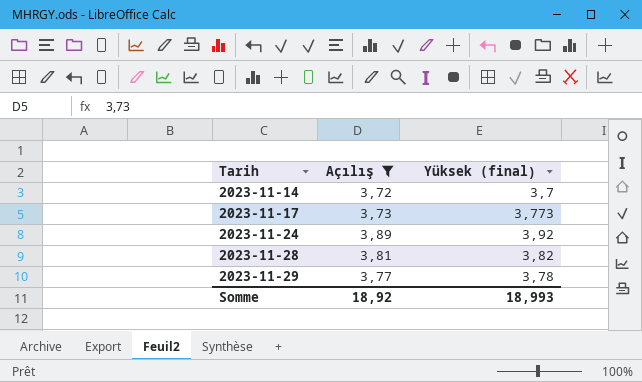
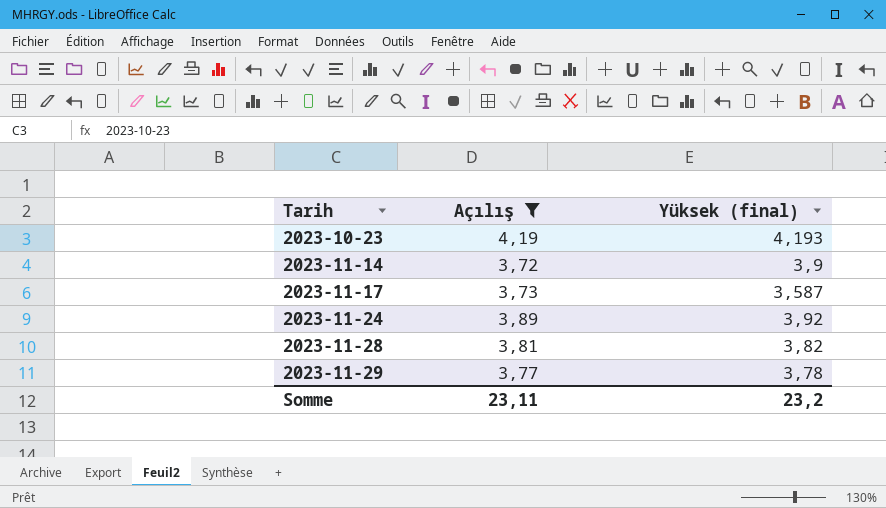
row 2023-10-23: none -> 4,19 | 4,193
2023-11-14 | Yüksek (final): 3,7 -> 3,9
2023-11-17 | Yüksek (final): 3,773 -> 3,587
Somme | Açılış: 18,92 -> 23,11
Somme | Yüksek (final): 18,993 -> 23,2

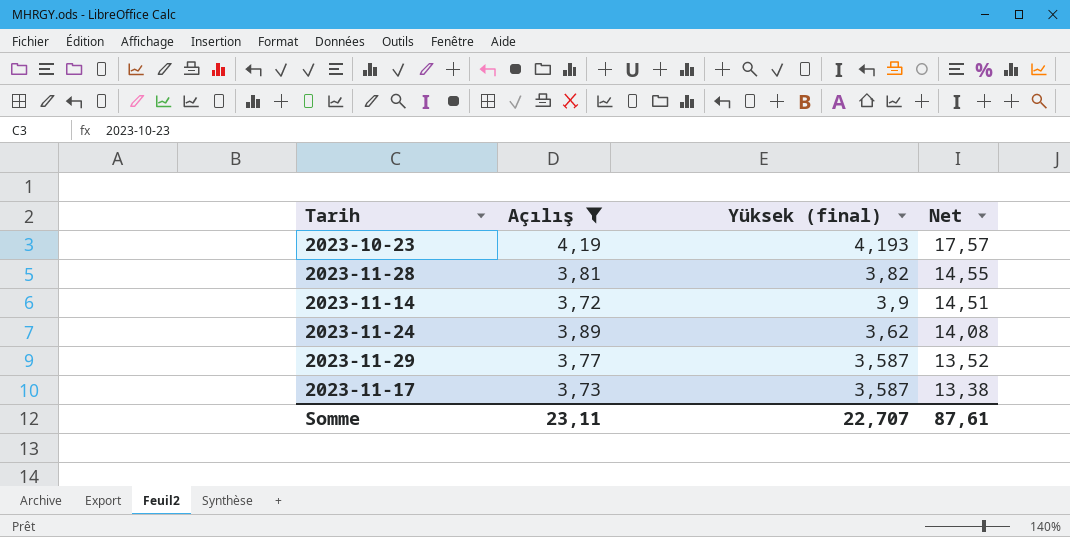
row order: Tarih ascending -> Net descending
column Net | formula: none -> [Açılış] * [Yüksek (final)]
2023-11-24 | Yüksek (final): 3,92 -> 3,62
2023-11-29 | Yüksek (final): 3,78 -> 3,587
Somme | Yüksek (final): 23,2 -> 22,707

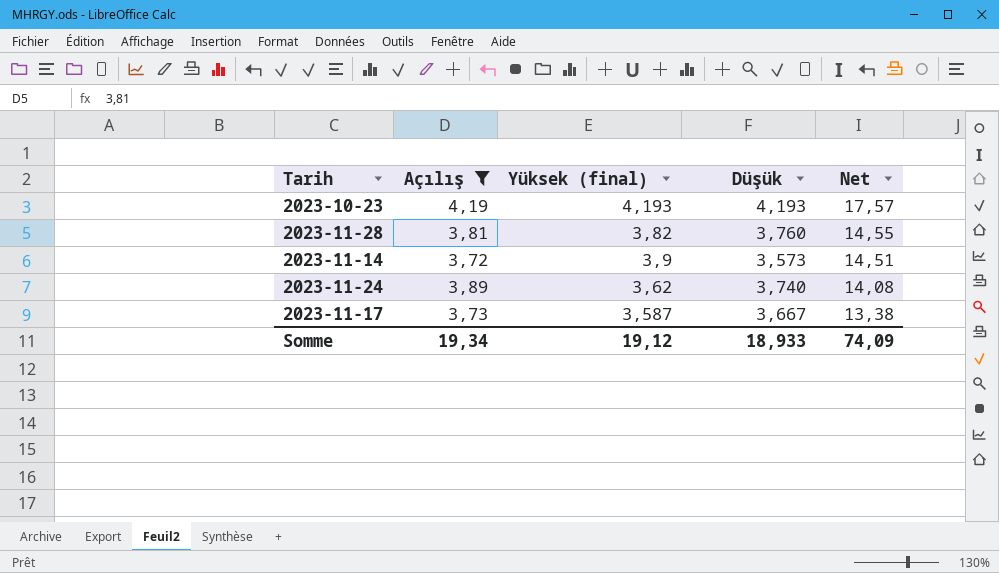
column Düşük | position: none -> 4
row 2023-11-29: 3,77 | 3,587 | 13,52 -> none
Somme | Açılış: 23,11 -> 19,34
Somme | Yüksek (final): 22,707 -> 19,12
Somme | Net: 87,61 -> 74,09

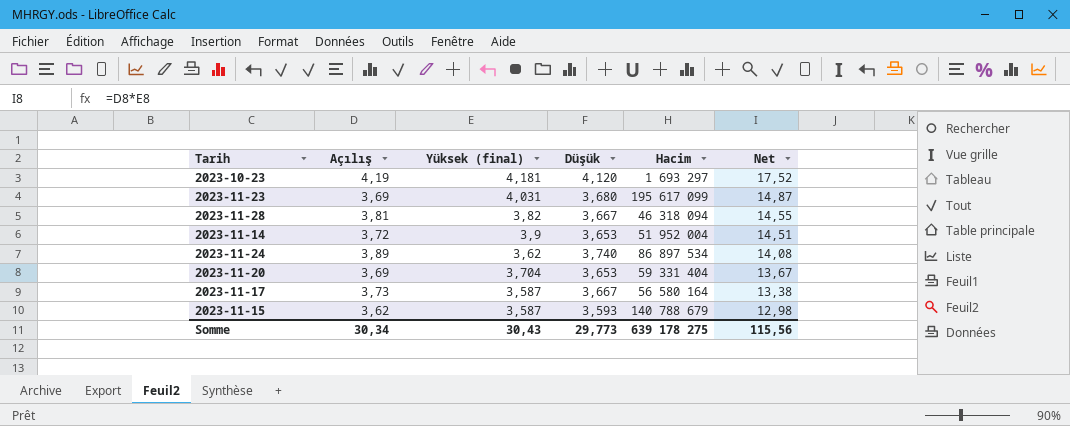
filter: Açılış >= 3,72 -> none
column Hacim | position: none -> 5
2023-10-23 | Yüksek (final): 4,193 -> 4,181
2023-10-23 | Düşük: 4,193 -> 4,120
2023-10-23 | Net: 17,57 -> 17,52
2023-11-28 | Düşük: 3,760 -> 3,667
2023-11-14 | Düşük: 3,573 -> 3,653
Somme | Açılış: 19,34 -> 30,34
Somme | Yüksek (final): 19,12 -> 30,43
Somme | Düşük: 18,933 -> 29,773
Somme | Net: 74,09 -> 115,56

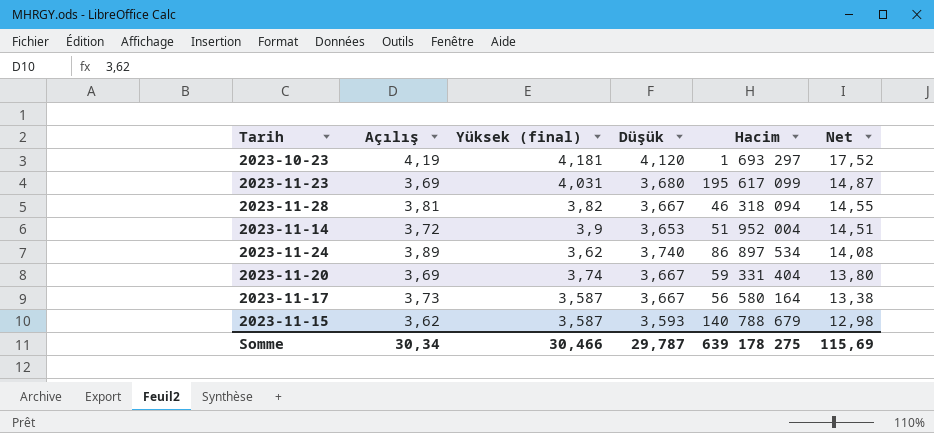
2023-11-20 | Yüksek (final): 3,704 -> 3,74
2023-11-20 | Düşük: 3,653 -> 3,667
2023-11-20 | Net: 13,67 -> 13,80
Somme | Yüksek (final): 30,43 -> 30,466
Somme | Düşük: 29,773 -> 29,787
Somme | Net: 115,56 -> 115,69

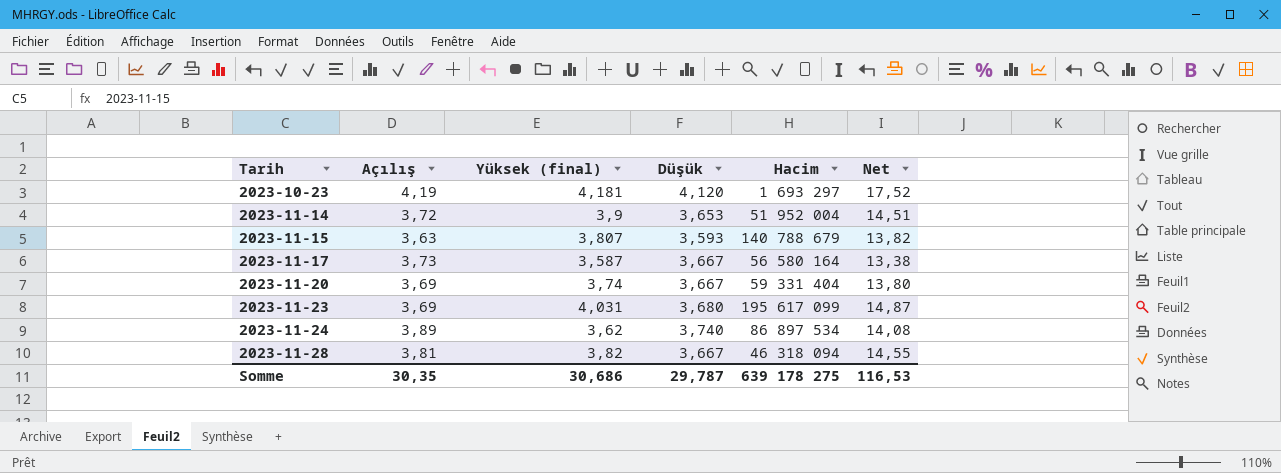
row order: Net descending -> Tarih ascending
2023-11-15 | Açılış: 3,62 -> 3,63
2023-11-15 | Yüksek (final): 3,587 -> 3,807
2023-11-15 | Net: 12,98 -> 13,82
Somme | Açılış: 30,34 -> 30,35
Somme | Yüksek (final): 30,466 -> 30,686
Somme | Net: 115,69 -> 116,53

